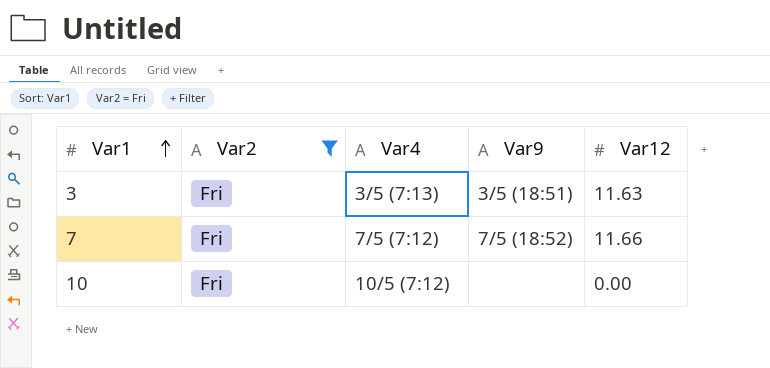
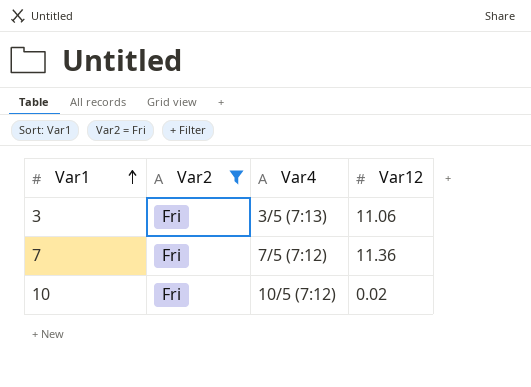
column Var9 | position: 4 -> none
3 | Var12: 11.63 -> 11.06
7 | Var12: 11.66 -> 11.36
10 | Var12: 0.00 -> 0.02

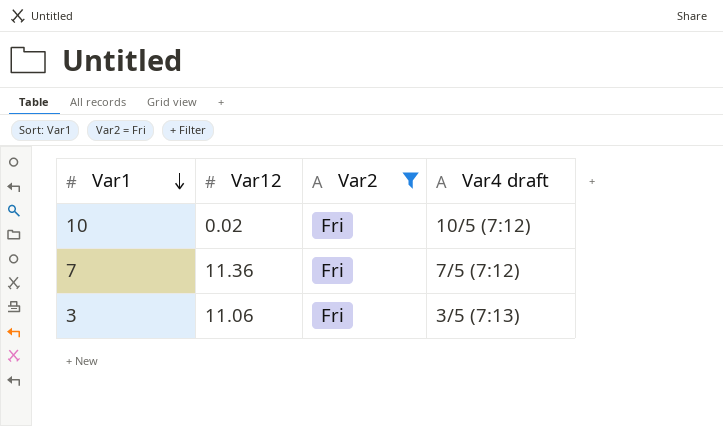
row order: Var1 ascending -> Var1 descending
column Var12 | position: 4 -> 2
column name: Var4 -> Var4 draft

